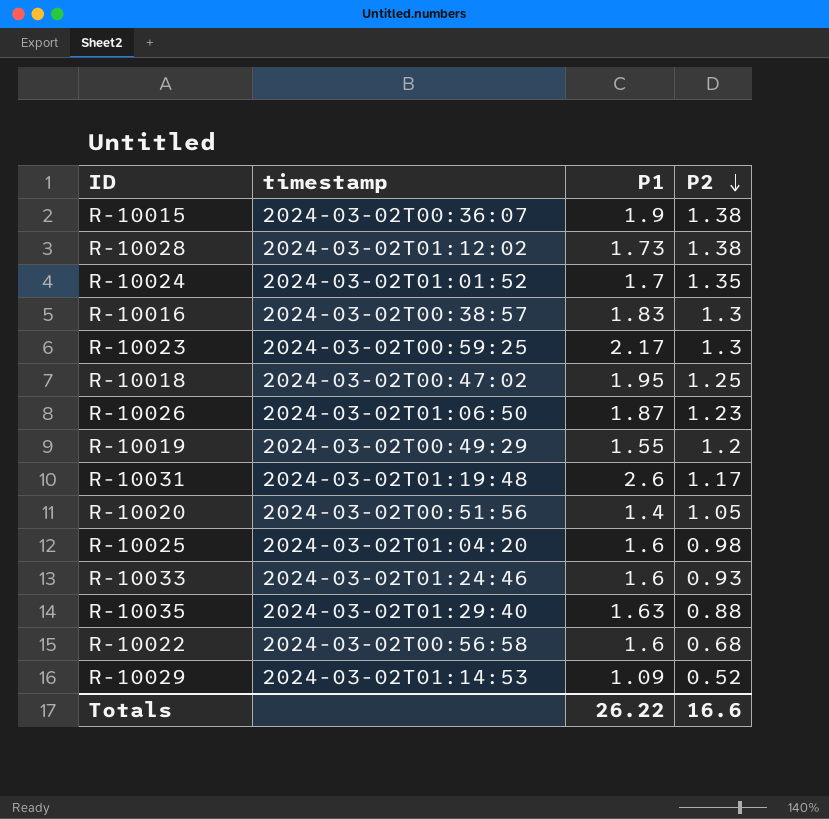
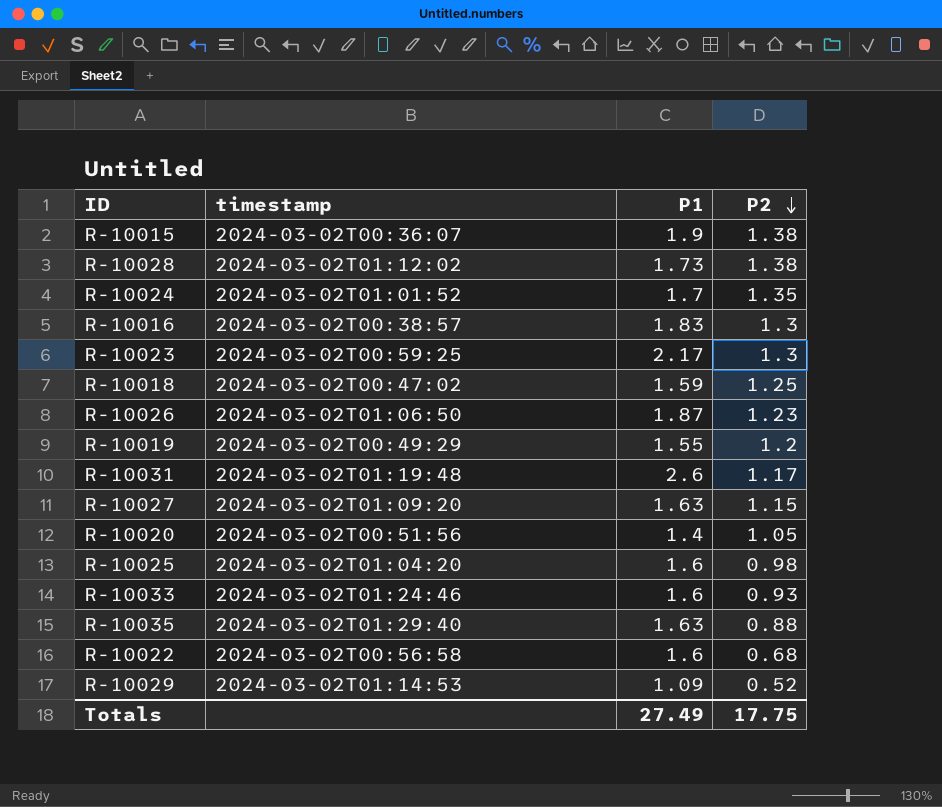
R-10018 | P1: 1.95 -> 1.59
row R-10027: none -> 2024-03-02T01:09:20 | 1.63 | 1.15
Totals | P1: 26.22 -> 27.49
Totals | P2: 16.6 -> 17.75

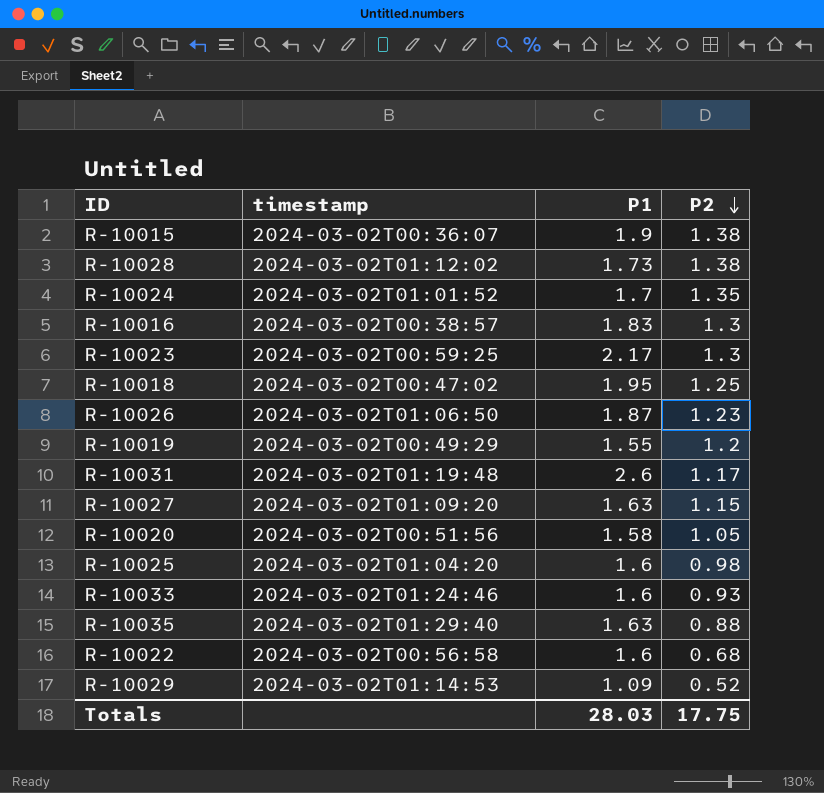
R-10018 | P1: 1.59 -> 1.95
R-10020 | P1: 1.4 -> 1.58
Totals | P1: 27.49 -> 28.03

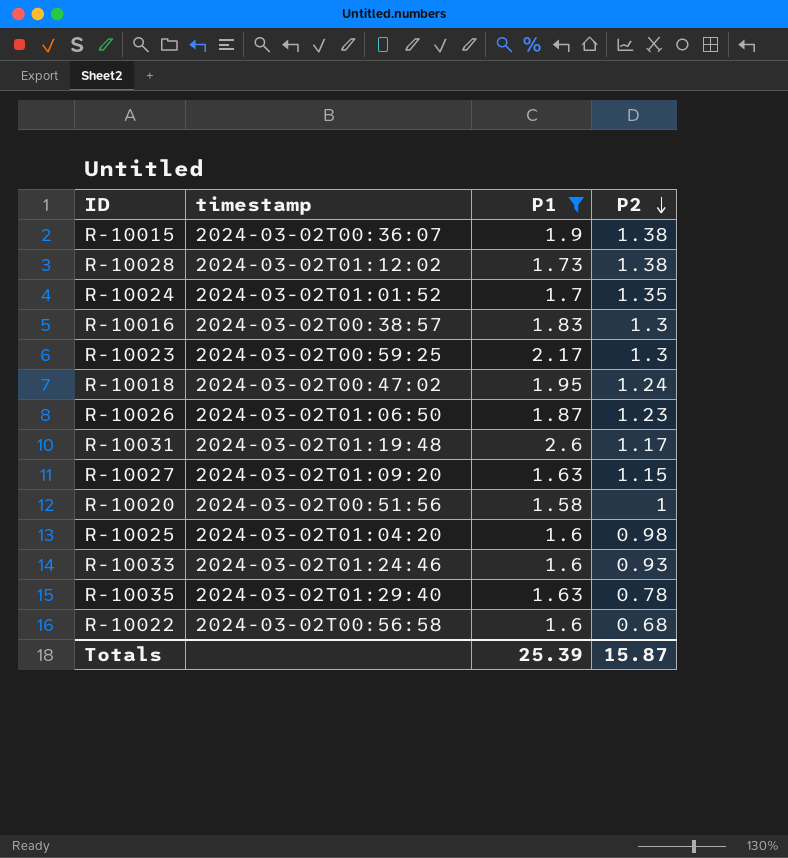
filter: none -> P1 >= 1.58
R-10018 | P2: 1.25 -> 1.24
R-10020 | P2: 1.05 -> 1
R-10035 | P2: 0.88 -> 0.78
Totals | P1: 28.03 -> 25.39
Totals | P2: 17.75 -> 15.87

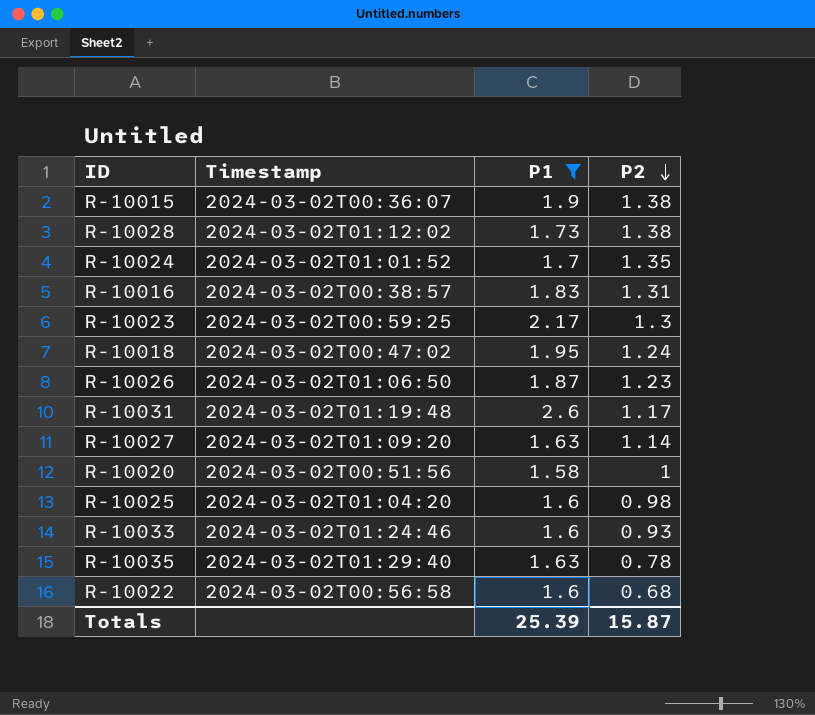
column name: timestamp -> Timestamp
R-10016 | P2: 1.3 -> 1.31
R-10027 | P2: 1.15 -> 1.14

